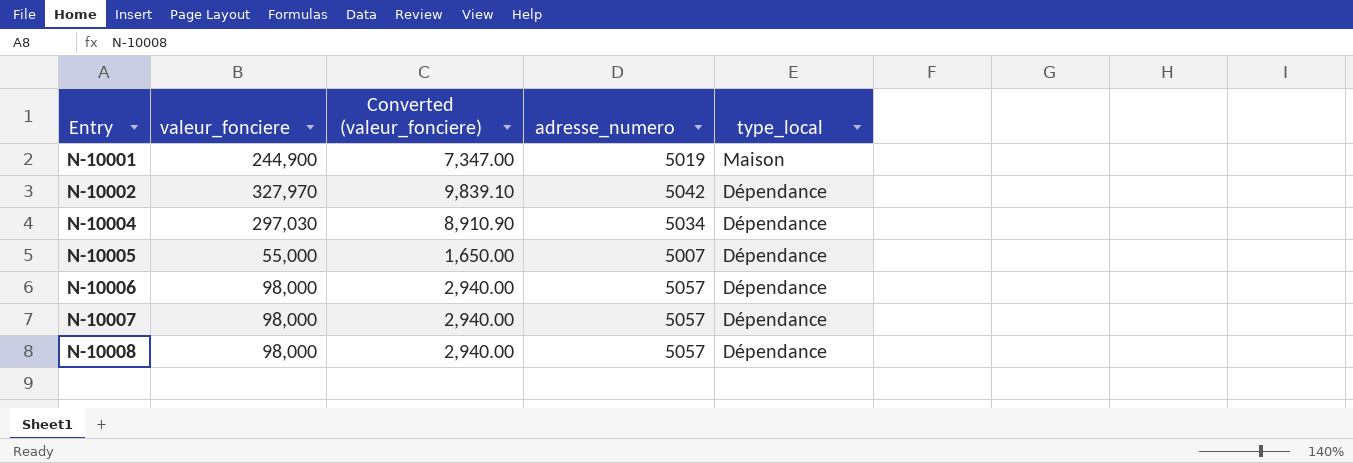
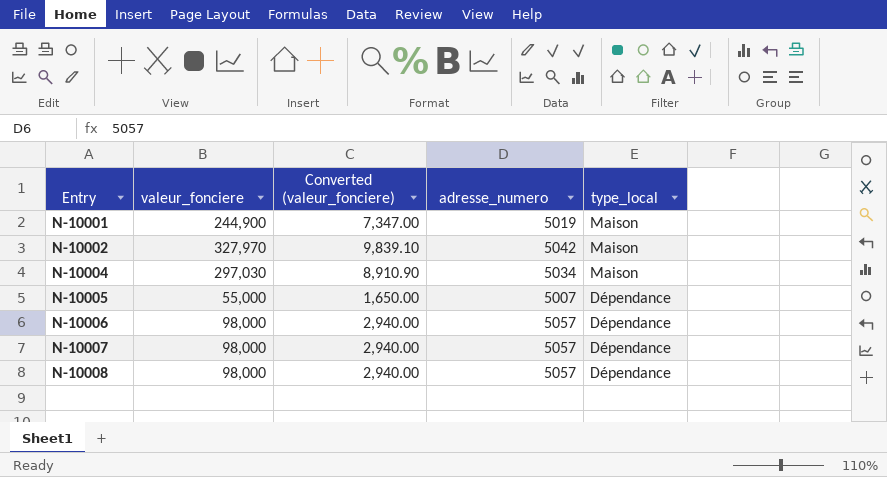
N-10002 | type_local: Dépendance -> Maison
N-10004 | type_local: Dépendance -> Maison

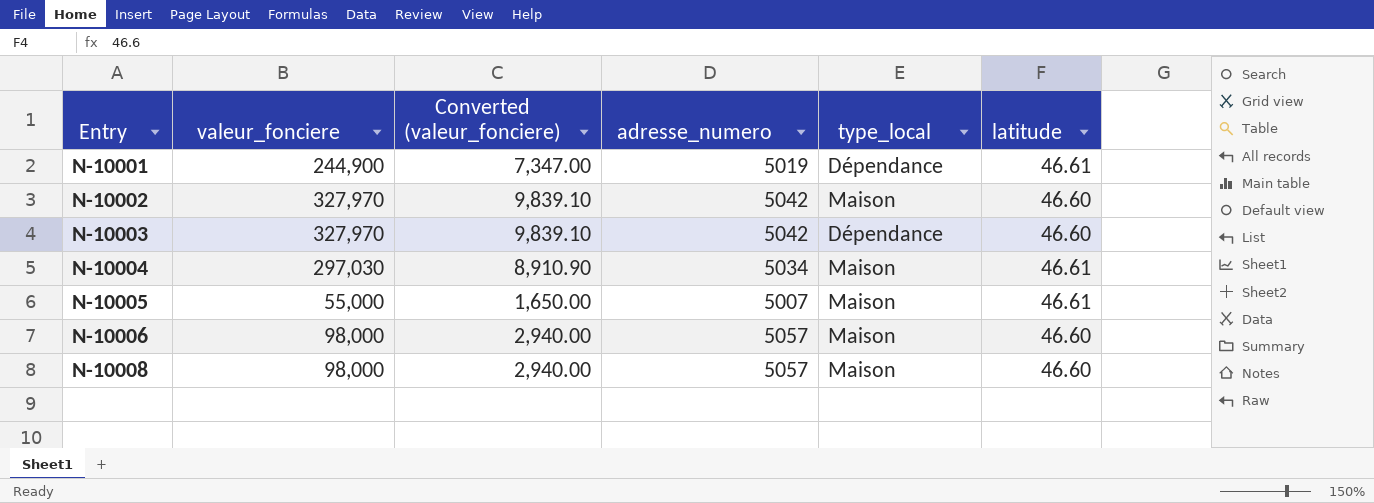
column latitude | position: none -> 6
row N-10007: 98,000 | 2,940.00 | 5057 | Dépendance -> none
N-10001 | type_local: Maison -> Dépendance
row N-10003: none -> 327,970 | 9,839.10 | 5042 | Dépendance | 46.60
N-10005 | type_local: Dépendance -> Maison
N-10006 | type_local: Dépendance -> Maison
N-10008 | type_local: Dépendance -> Maison

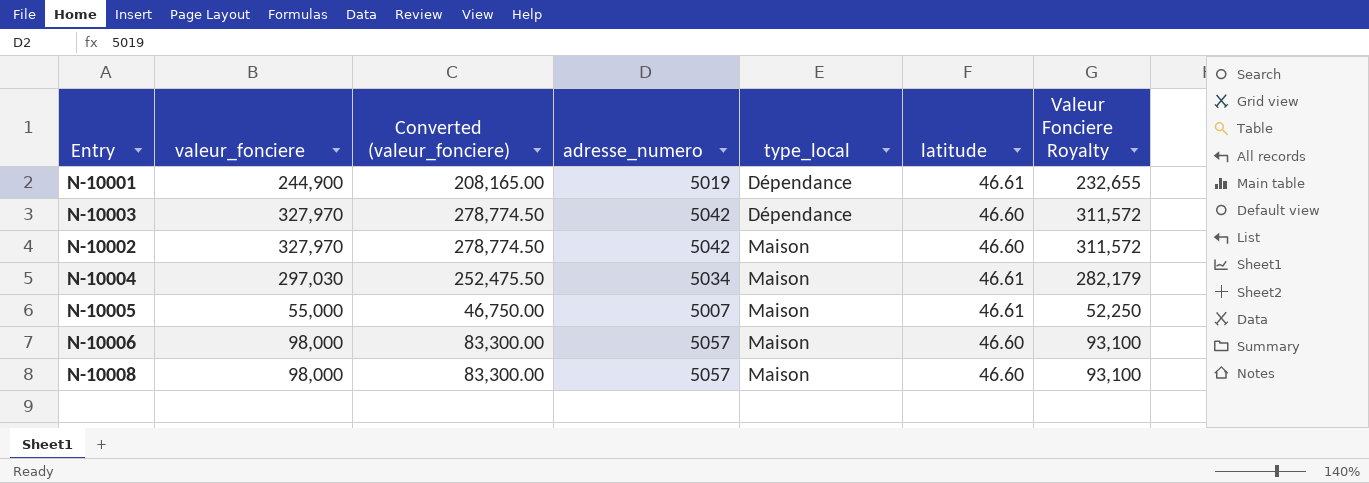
row order: Entry ascending -> type_local ascending
column Converted (valeur_fonciere) | formula: [valeur_fonciere] * 0.03 -> [valeur_fonciere] * 0.85
column Valeur Fonciere Royalty | formula: none -> [valeur_fonciere] * 0.95

